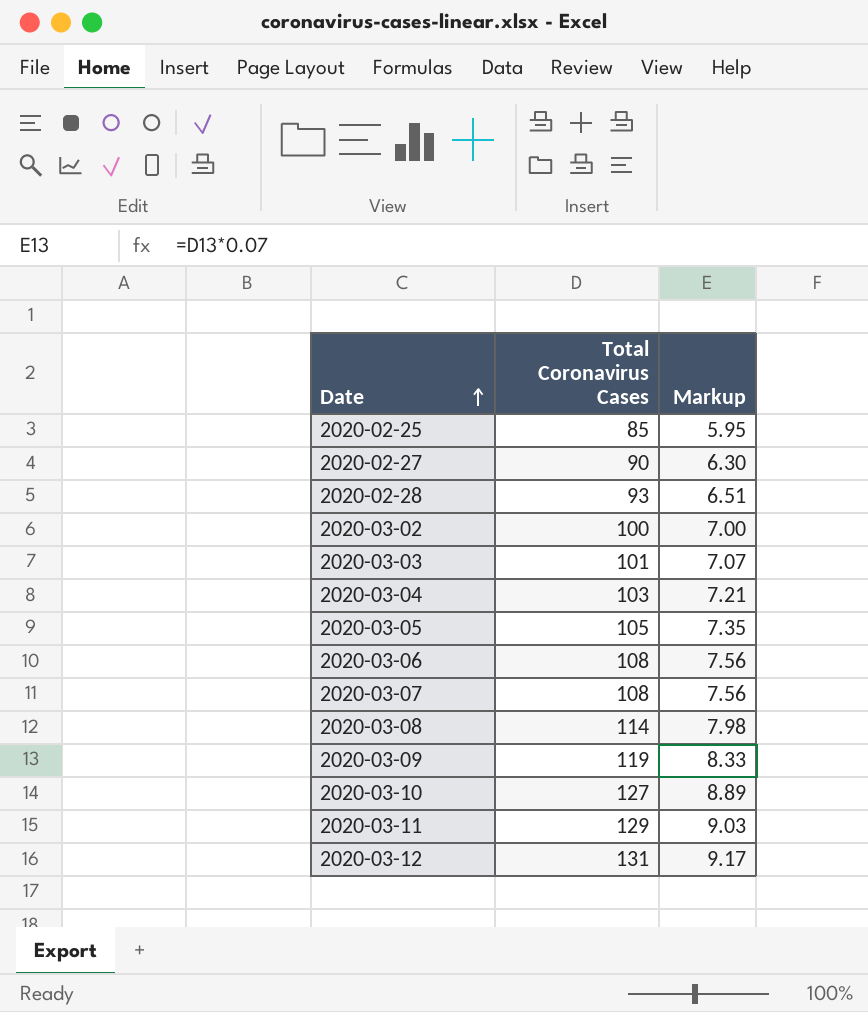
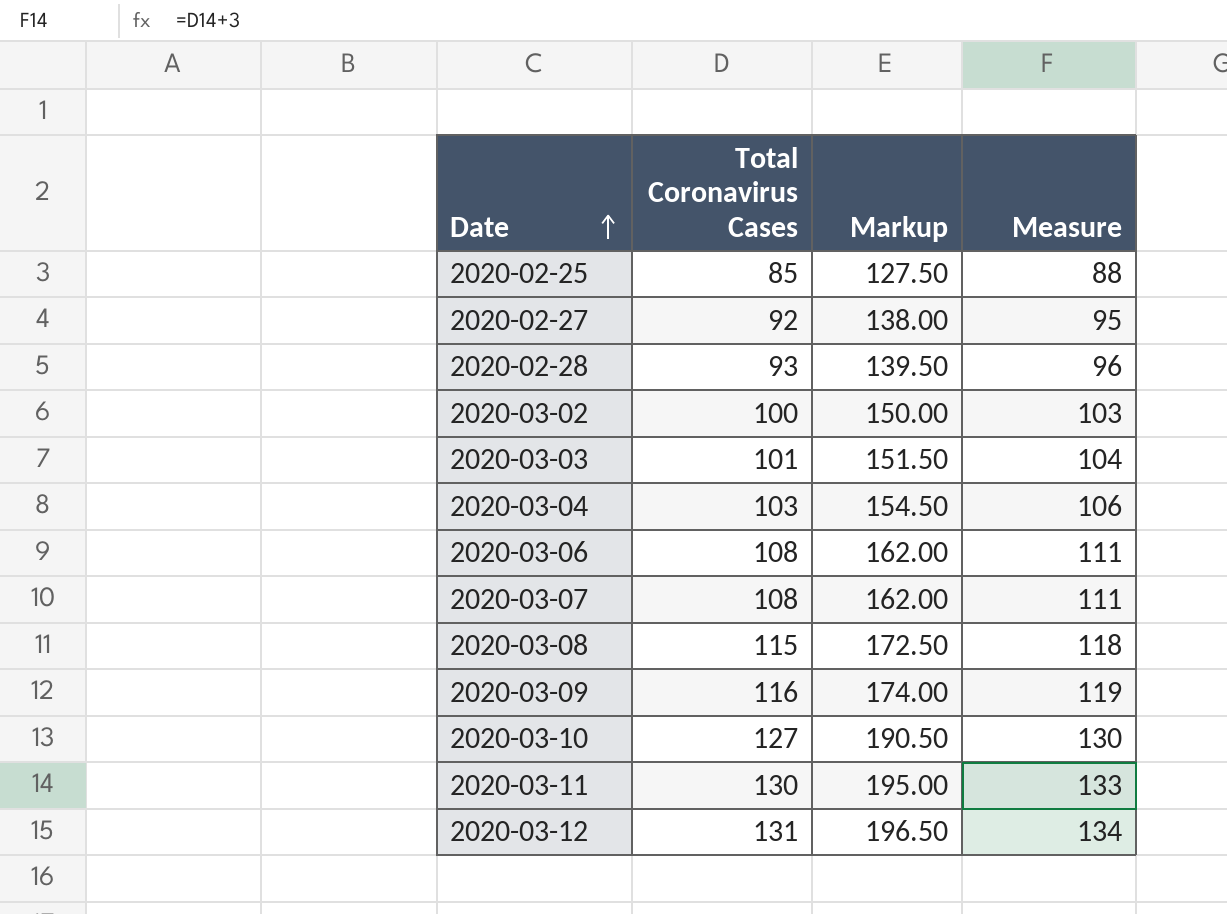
column Markup | formula: [Total Coronavirus Cases] * 0.07 -> [Total Coronavirus Cases] * 1.5
column Measure | formula: none -> [Total Coronavirus Cases] + 3
row 2020-03-05: 105 | 7.35 -> none
2020-02-27 | Total Coronavirus Cases: 90 -> 92
2020-03-08 | Total Coronavirus Cases: 114 -> 115
2020-03-09 | Total Coronavirus Cases: 119 -> 116
2020-03-11 | Total Coronavirus Cases: 129 -> 130

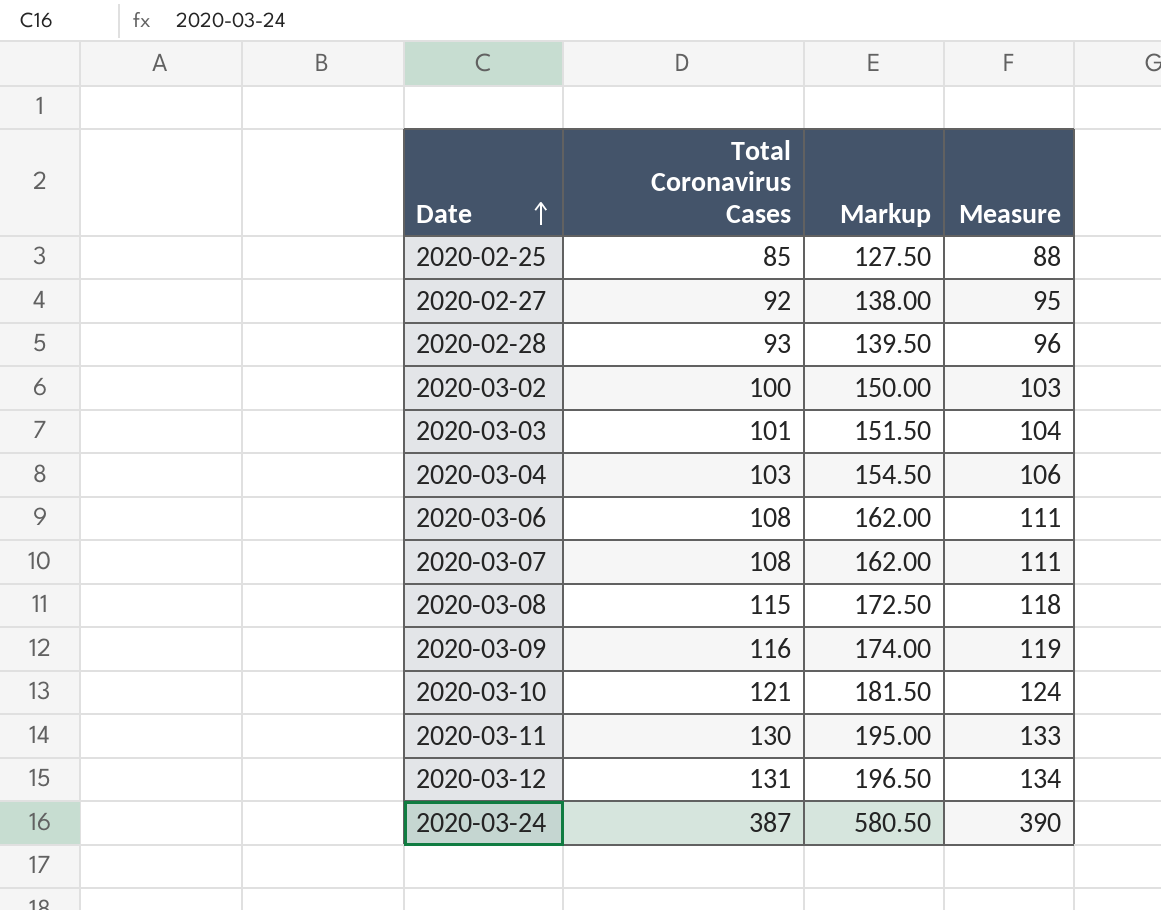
2020-03-10 | Total Coronavirus Cases: 127 -> 121
2020-03-10 | Markup: 190.50 -> 181.50
2020-03-10 | Measure: 130 -> 124
row 2020-03-24: none -> 387 | 580.50 | 390

